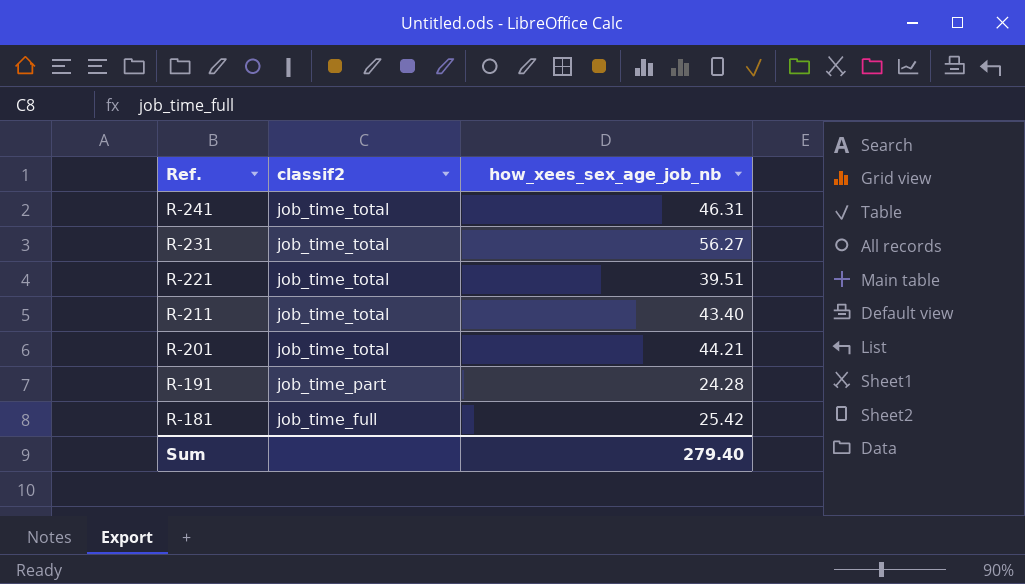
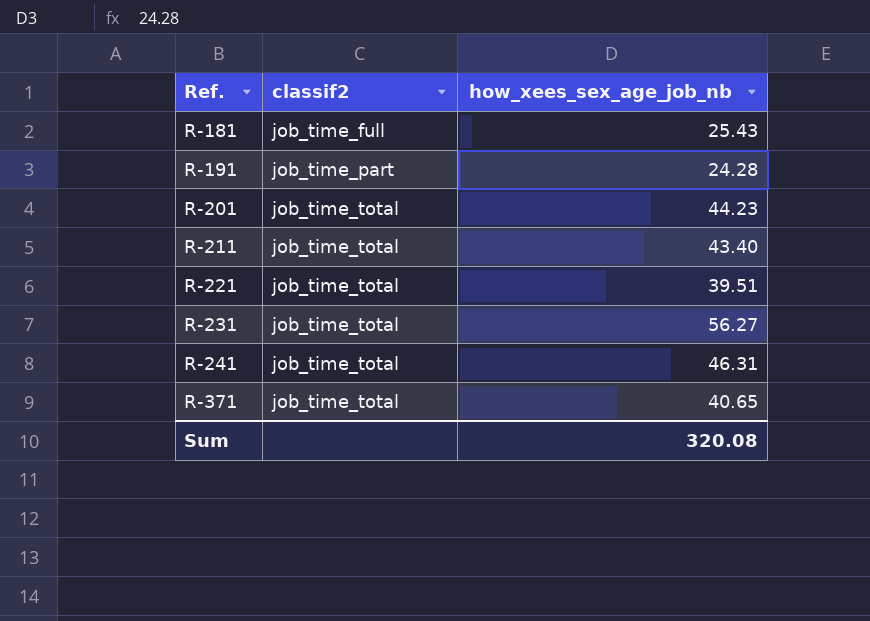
row order: Ref. descending -> Ref. ascending
R-181 | how_xees_sex_age_job_nb: 25.42 -> 25.43
R-201 | how_xees_sex_age_job_nb: 44.21 -> 44.23
row R-371: none -> job_time_total | 40.65
Sum | how_xees_sex_age_job_nb: 279.40 -> 320.08

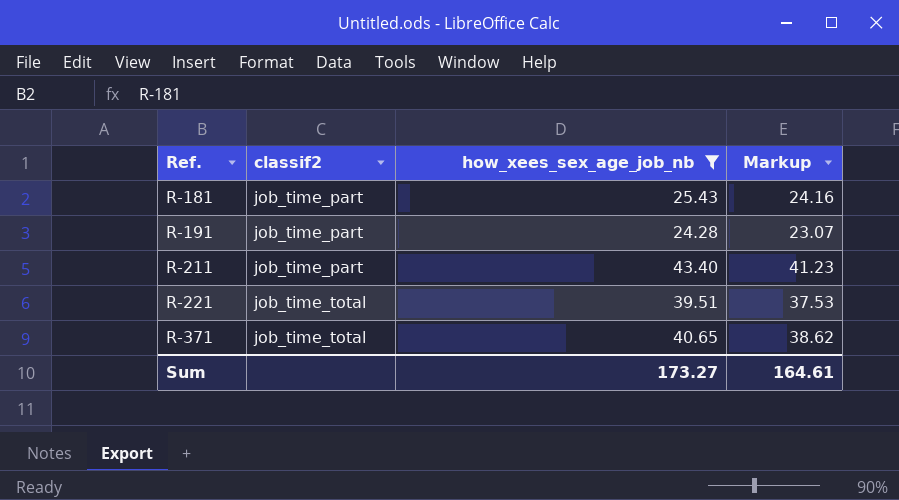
filter: none -> how_xees_sex_age_job_nb <= 43.40
column Markup | formula: none -> [how_xees_sex_age_job_nb] * 0.95
R-181 | classif2: job_time_full -> job_time_part
R-211 | classif2: job_time_total -> job_time_part
Sum | how_xees_sex_age_job_nb: 320.08 -> 173.27

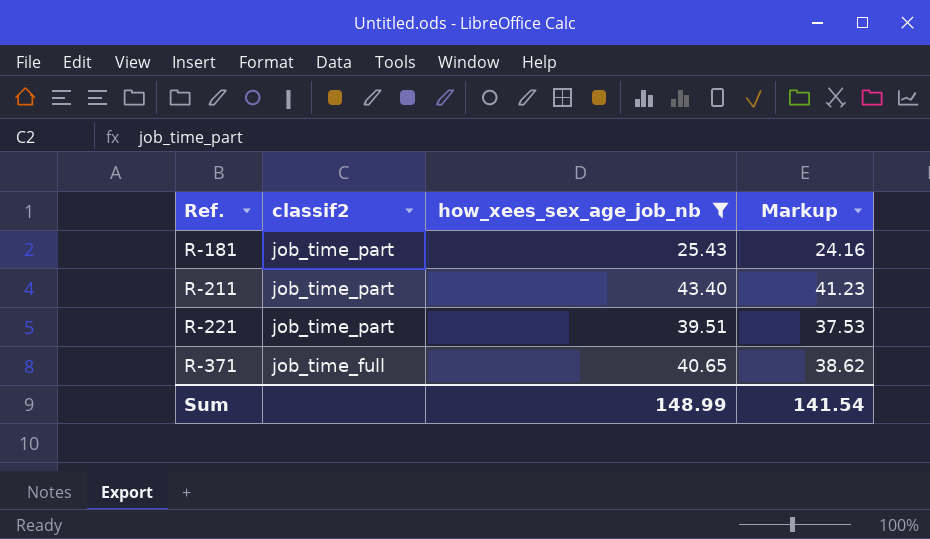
row R-191: job_time_part | 24.28 | 23.07 -> none
R-221 | classif2: job_time_total -> job_time_part
R-371 | classif2: job_time_total -> job_time_full
Sum | how_xees_sex_age_job_nb: 173.27 -> 148.99
Sum | Markup: 164.61 -> 141.54

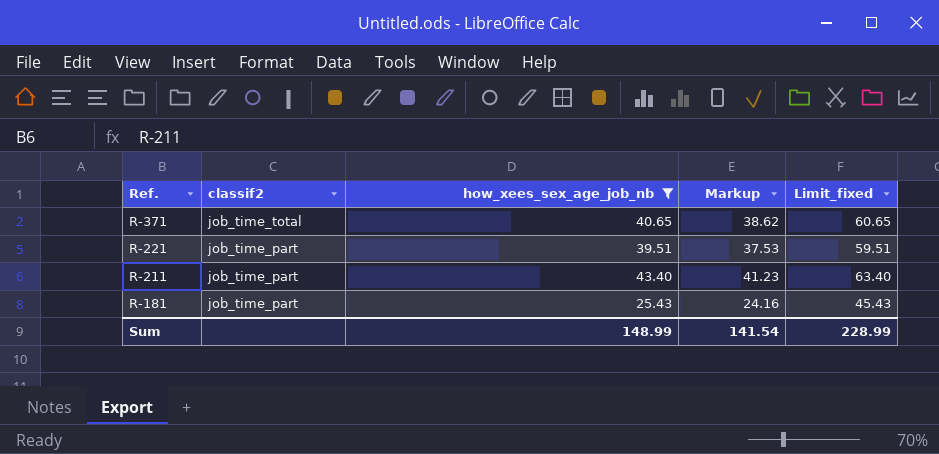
row order: Ref. ascending -> Ref. descending
column Limit_fixed | formula: none -> [how_xees_sex_age_job_nb] + 20
R-371 | classif2: job_time_full -> job_time_total

